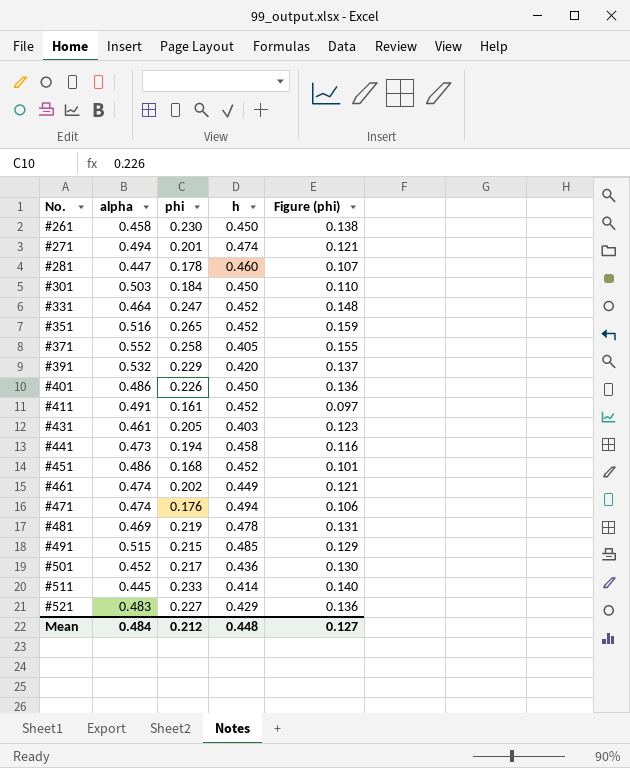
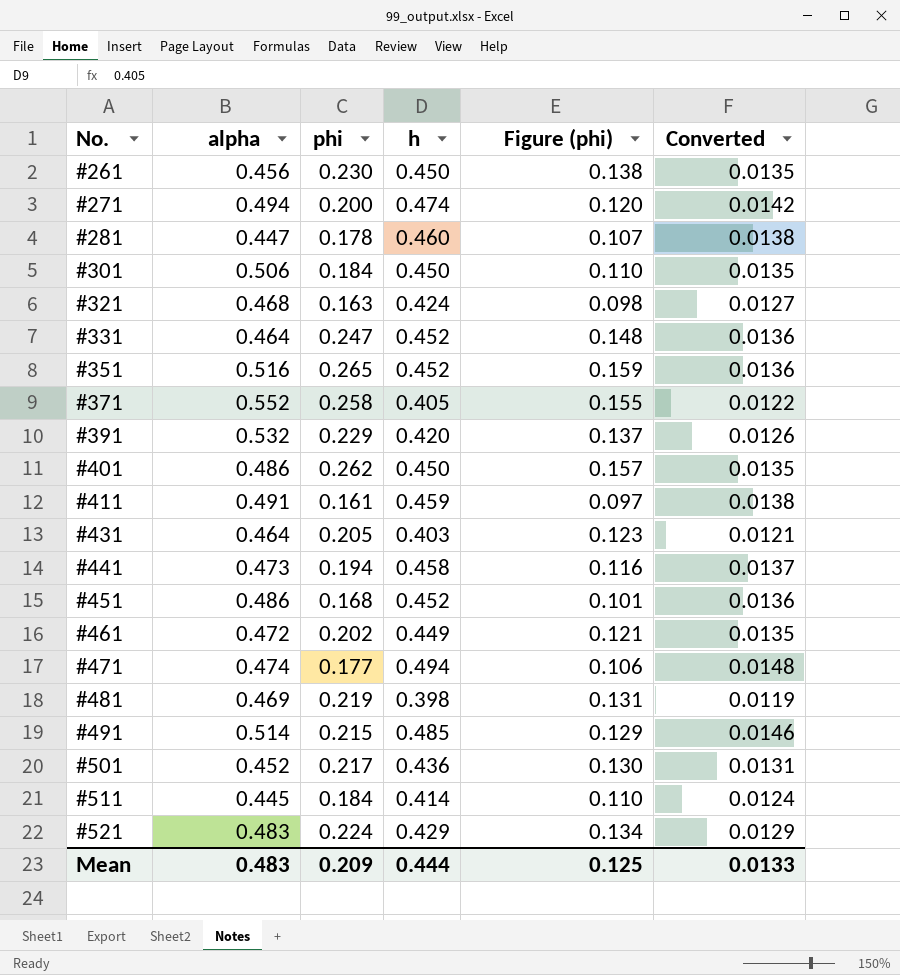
column Converted | formula: none -> [h] * 0.03
#261 | alpha: 0.458 -> 0.456
#271 | phi: 0.201 -> 0.200
#271 | Figure (phi): 0.121 -> 0.120
#301 | alpha: 0.503 -> 0.506
row #321: none -> 0.468 | 0.163 | 0.424 | 0.098 | 0.0127
#401 | phi: 0.226 -> 0.262
#401 | Figure (phi): 0.136 -> 0.157
#411 | h: 0.452 -> 0.459
#431 | alpha: 0.461 -> 0.464
#461 | alpha: 0.474 -> 0.472
#471 | phi: 0.176 -> 0.177
#481 | h: 0.478 -> 0.398
#491 | alpha: 0.515 -> 0.514
#511 | phi: 0.233 -> 0.184
#511 | Figure (phi): 0.140 -> 0.110
#521 | phi: 0.227 -> 0.224
#521 | Figure (phi): 0.136 -> 0.134
Mean | alpha: 0.484 -> 0.483
Mean | phi: 0.212 -> 0.209
Mean | h: 0.448 -> 0.444
Mean | Figure (phi): 0.127 -> 0.125

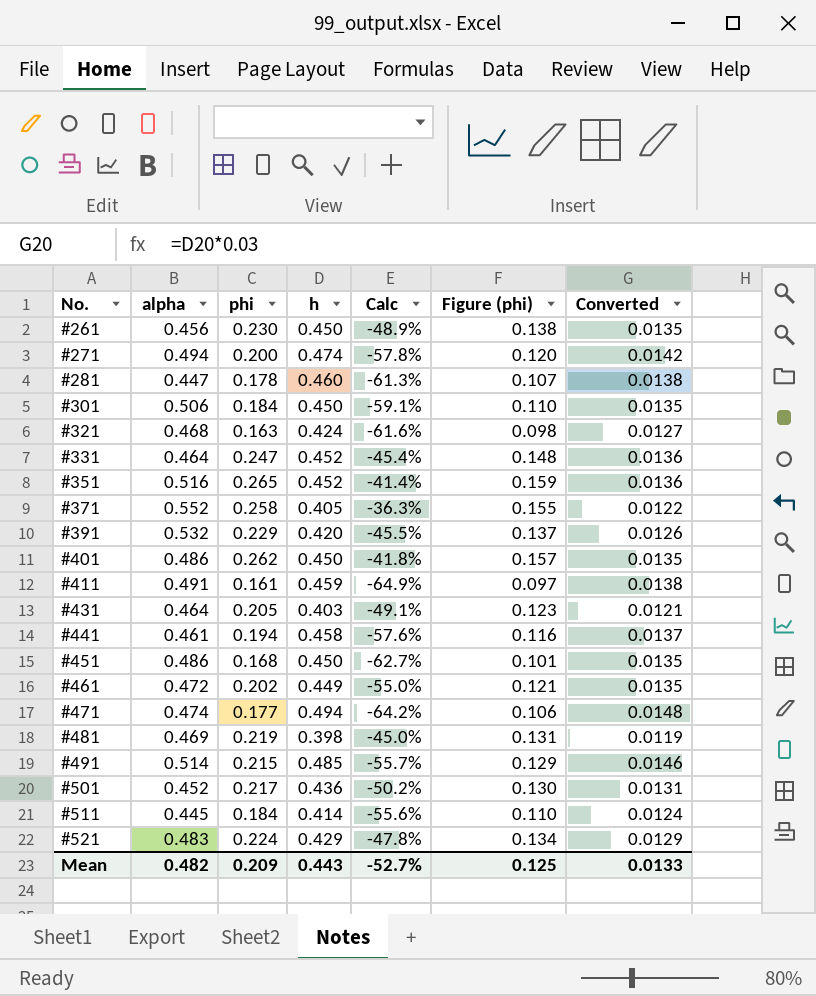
column Calc | formula: none -> ([phi] - [h]) / [h]
#441 | alpha: 0.473 -> 0.461
#451 | h: 0.452 -> 0.450
#451 | Converted: 0.0136 -> 0.0135
Mean | alpha: 0.483 -> 0.482
Mean | h: 0.444 -> 0.443

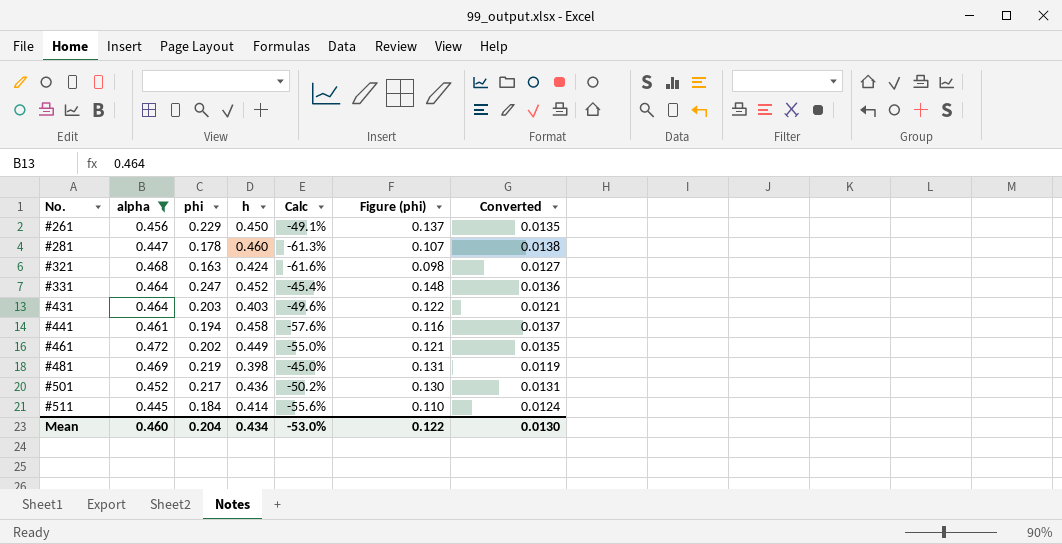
filter: none -> alpha <= 0.472
#261 | phi: 0.230 -> 0.229
#261 | Calc: -48.9% -> -49.1%
#261 | Figure (phi): 0.138 -> 0.137
#431 | phi: 0.205 -> 0.203
#431 | Calc: -49.1% -> -49.6%
#431 | Figure (phi): 0.123 -> 0.122
Mean | alpha: 0.482 -> 0.460
Mean | phi: 0.209 -> 0.204
Mean | h: 0.443 -> 0.434
Mean | Calc: -52.7% -> -53.0%
Mean | Figure (phi): 0.125 -> 0.122
Mean | Converted: 0.0133 -> 0.0130

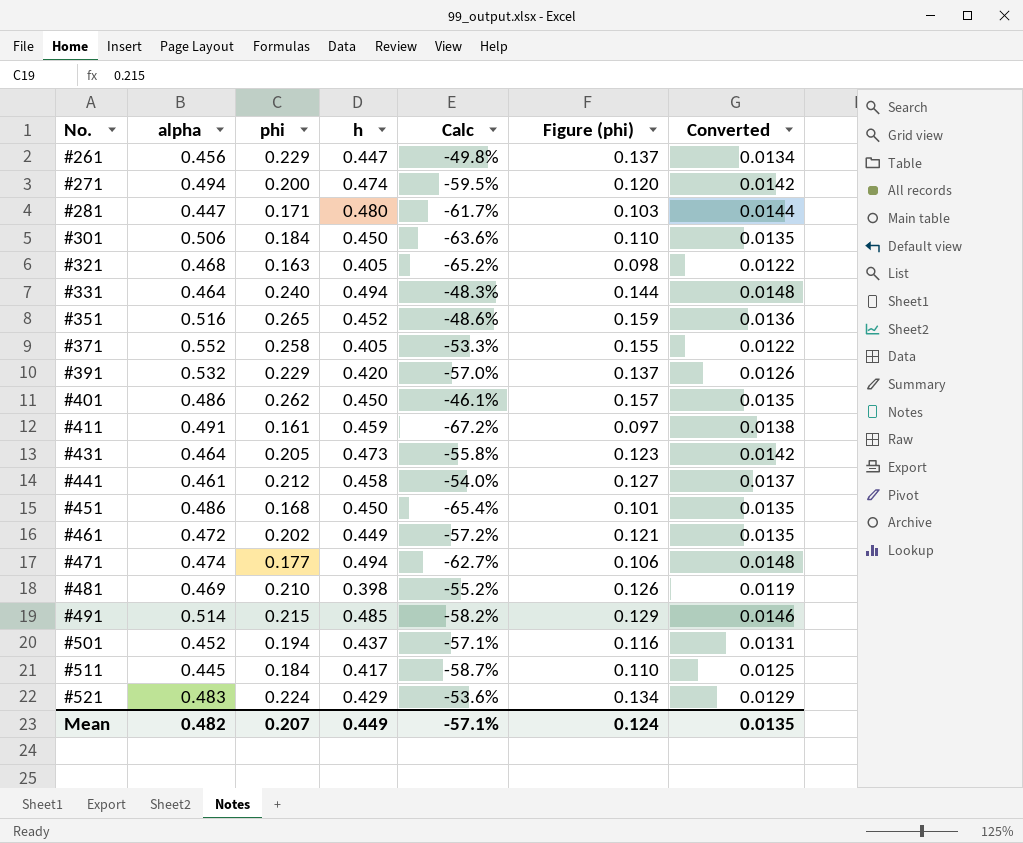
filter: alpha <= 0.472 -> none
column Calc | formula: ([phi] - [h]) / [h] -> ([phi] - [alpha]) / [alpha]
#261 | h: 0.450 -> 0.447
#261 | Converted: 0.0135 -> 0.0134
#281 | phi: 0.178 -> 0.171
#281 | h: 0.460 -> 0.480
#281 | Figure (phi): 0.107 -> 0.103
#281 | Converted: 0.0138 -> 0.0144
#321 | h: 0.424 -> 0.405
#321 | Converted: 0.0127 -> 0.0122
#331 | phi: 0.247 -> 0.240
#331 | h: 0.452 -> 0.494
#331 | Figure (phi): 0.148 -> 0.144
#331 | Converted: 0.0136 -> 0.0148
#431 | phi: 0.203 -> 0.205
#431 | h: 0.403 -> 0.473
#431 | Figure (phi): 0.122 -> 0.123
#431 | Converted: 0.0121 -> 0.0142
#441 | phi: 0.194 -> 0.212
#441 | Figure (phi): 0.116 -> 0.127
#481 | phi: 0.219 -> 0.210
#481 | Figure (phi): 0.131 -> 0.126
#501 | phi: 0.217 -> 0.194
#501 | h: 0.436 -> 0.437
#501 | Figure (phi): 0.130 -> 0.116
#511 | h: 0.414 -> 0.417
#511 | Converted: 0.0124 -> 0.0125
Mean | alpha: 0.460 -> 0.482
Mean | phi: 0.204 -> 0.207
Mean | h: 0.434 -> 0.449
Mean | Calc: -53.0% -> -57.1%
Mean | Figure (phi): 0.122 -> 0.124
Mean | Converted: 0.0130 -> 0.0135

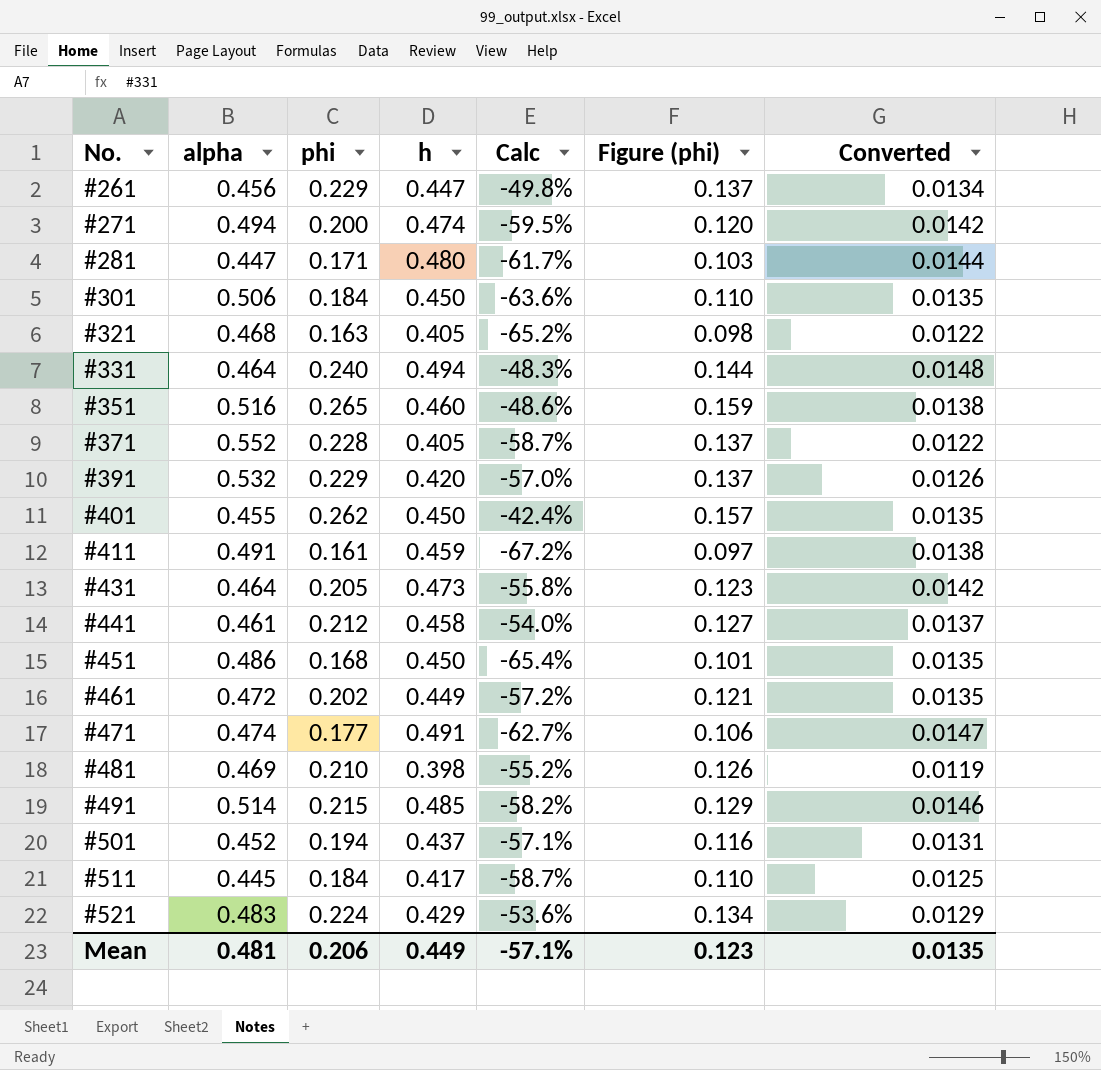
#351 | h: 0.452 -> 0.460
#351 | Converted: 0.0136 -> 0.0138
#371 | phi: 0.258 -> 0.228
#371 | Calc: -53.3% -> -58.7%
#371 | Figure (phi): 0.155 -> 0.137
#401 | alpha: 0.486 -> 0.455
#401 | Calc: -46.1% -> -42.4%
#471 | h: 0.494 -> 0.491
#471 | Converted: 0.0148 -> 0.0147
Mean | alpha: 0.482 -> 0.481
Mean | phi: 0.207 -> 0.206
Mean | Figure (phi): 0.124 -> 0.123

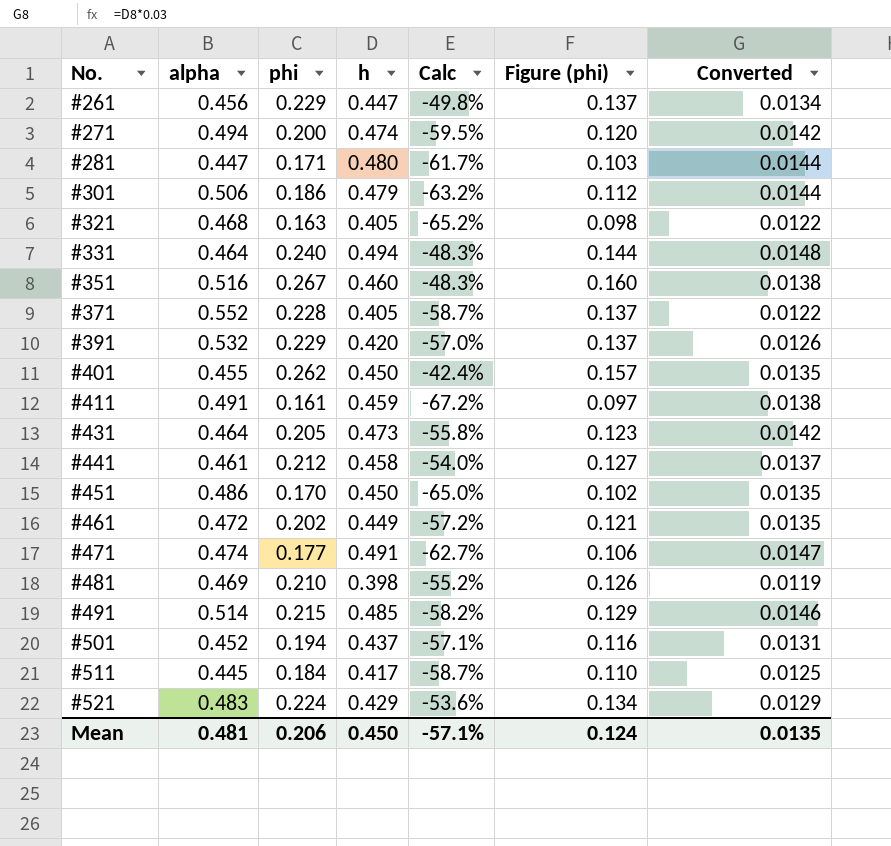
#301 | phi: 0.184 -> 0.186
#301 | h: 0.450 -> 0.479
#301 | Calc: -63.6% -> -63.2%
#301 | Figure (phi): 0.110 -> 0.112
#301 | Converted: 0.0135 -> 0.0144
#351 | phi: 0.265 -> 0.267
#351 | Calc: -48.6% -> -48.3%
#351 | Figure (phi): 0.159 -> 0.160
#451 | phi: 0.168 -> 0.170
#451 | Calc: -65.4% -> -65.0%
#451 | Figure (phi): 0.101 -> 0.102
Mean | h: 0.449 -> 0.450
Mean | Figure (phi): 0.123 -> 0.124

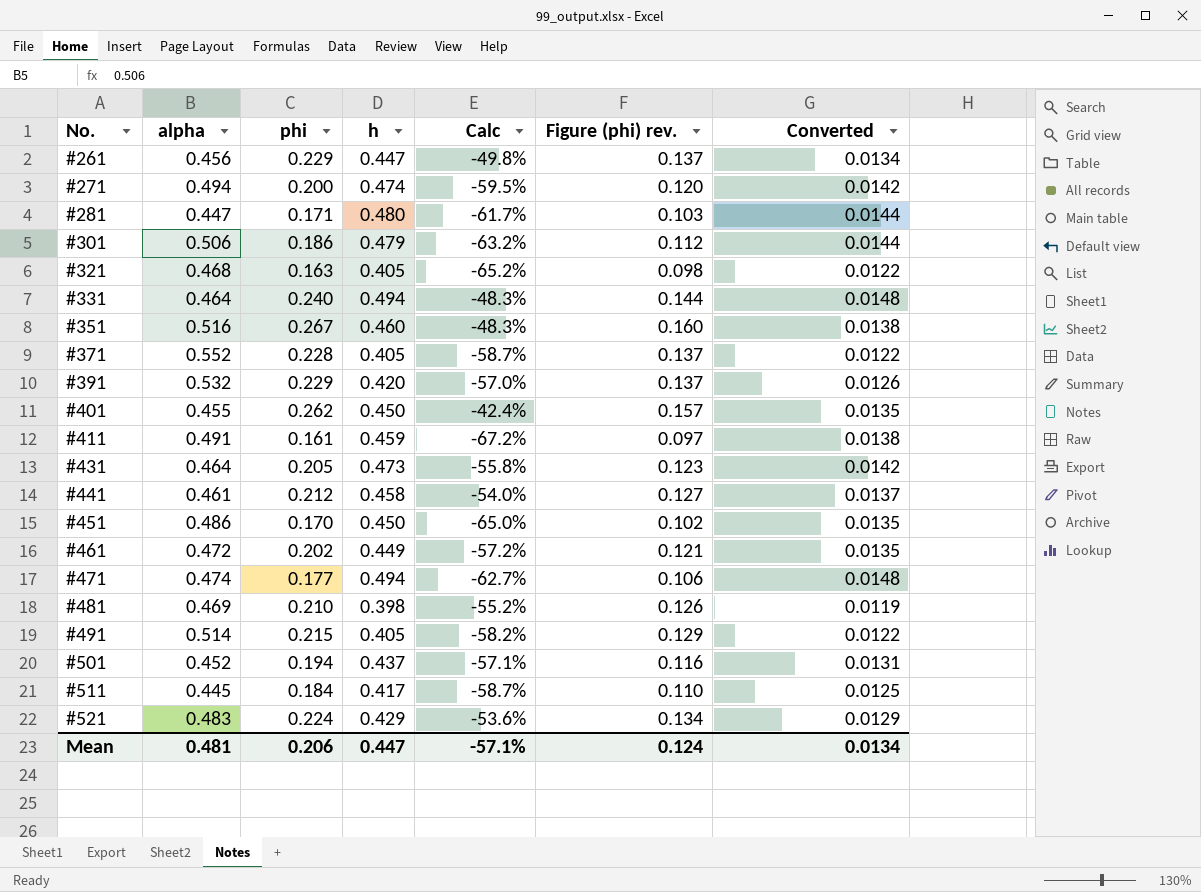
column name: Figure (phi) -> Figure (phi) rev.
#471 | h: 0.491 -> 0.494
#471 | Converted: 0.0147 -> 0.0148
#491 | h: 0.485 -> 0.405
#491 | Converted: 0.0146 -> 0.0122
Mean | h: 0.450 -> 0.447
Mean | Converted: 0.0135 -> 0.0134

